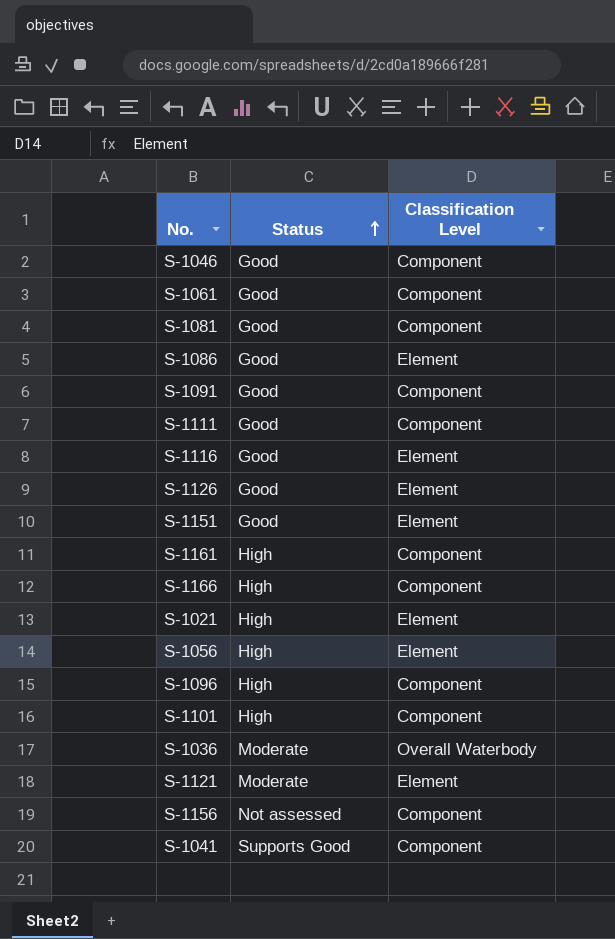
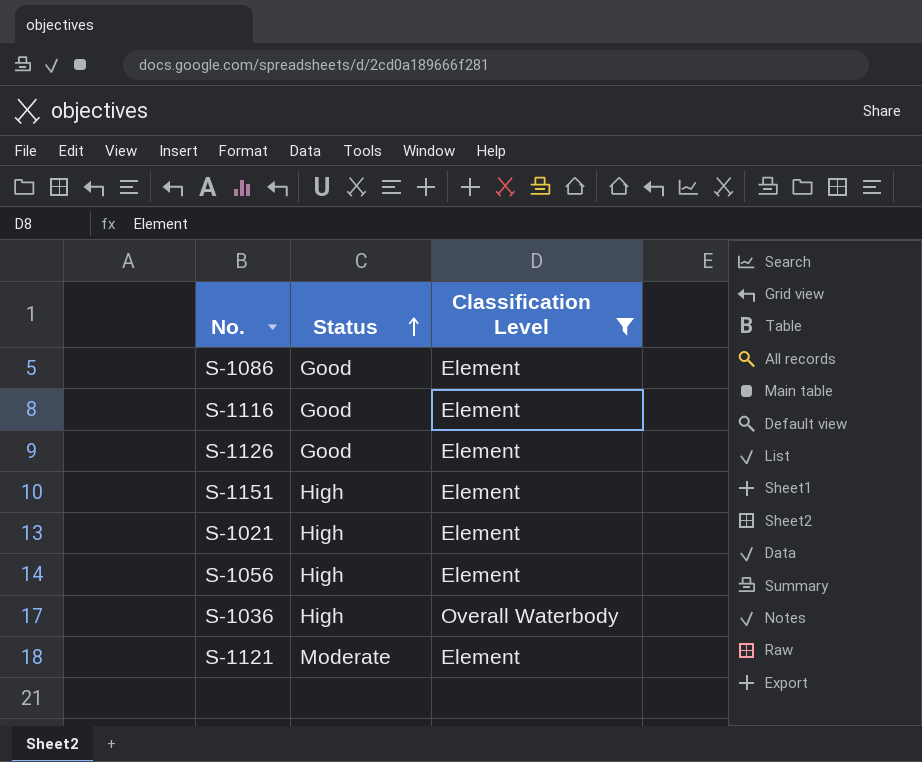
filter: none -> Classification Level != Component
S-1151 | Status: Good -> High
S-1036 | Status: Moderate -> High

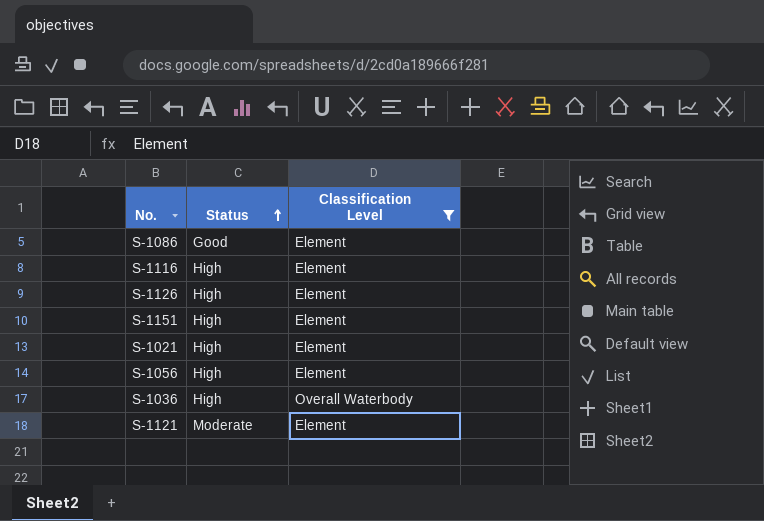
S-1116 | Status: Good -> High
S-1126 | Status: Good -> High

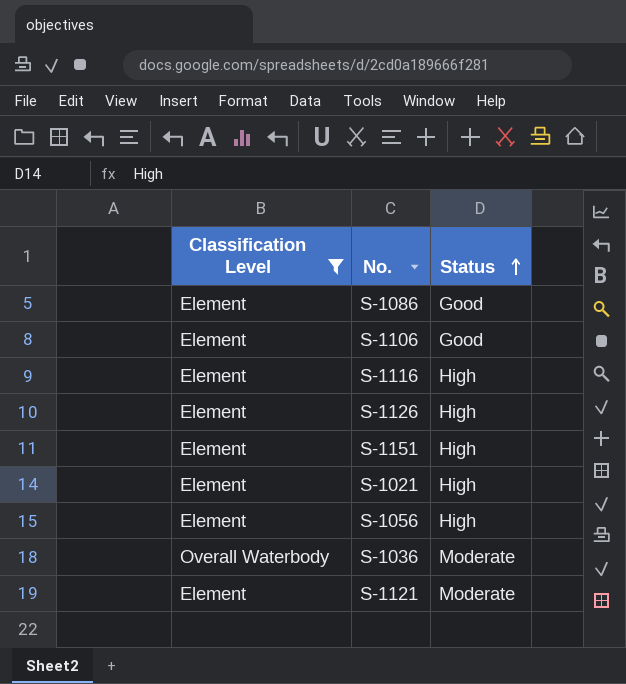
column Classification Level | position: 3 -> 1
row S-1106: none -> Element | Good
S-1036 | Status: High -> Moderate

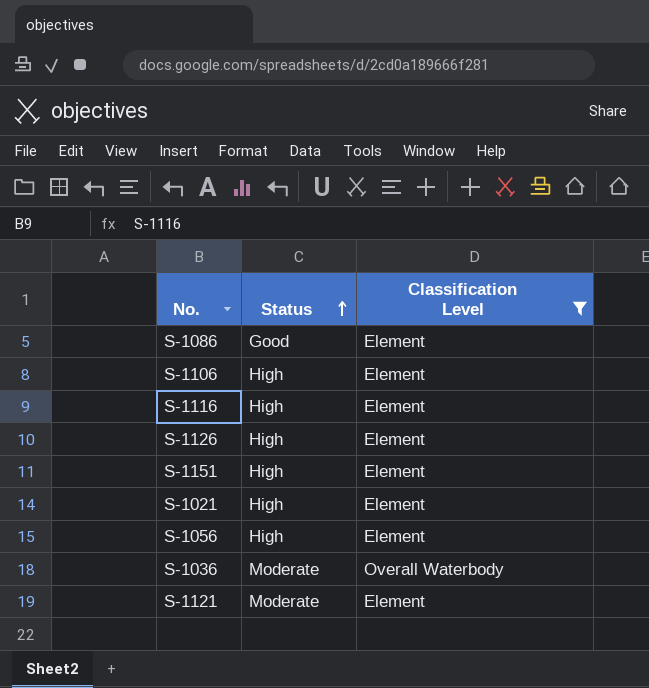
column Classification Level | position: 1 -> 3
S-1106 | Status: Good -> High

